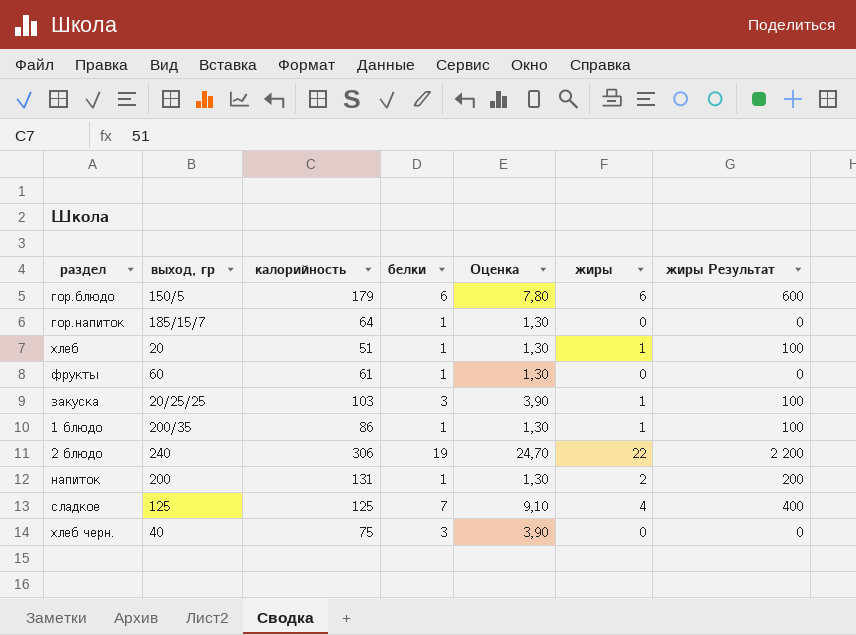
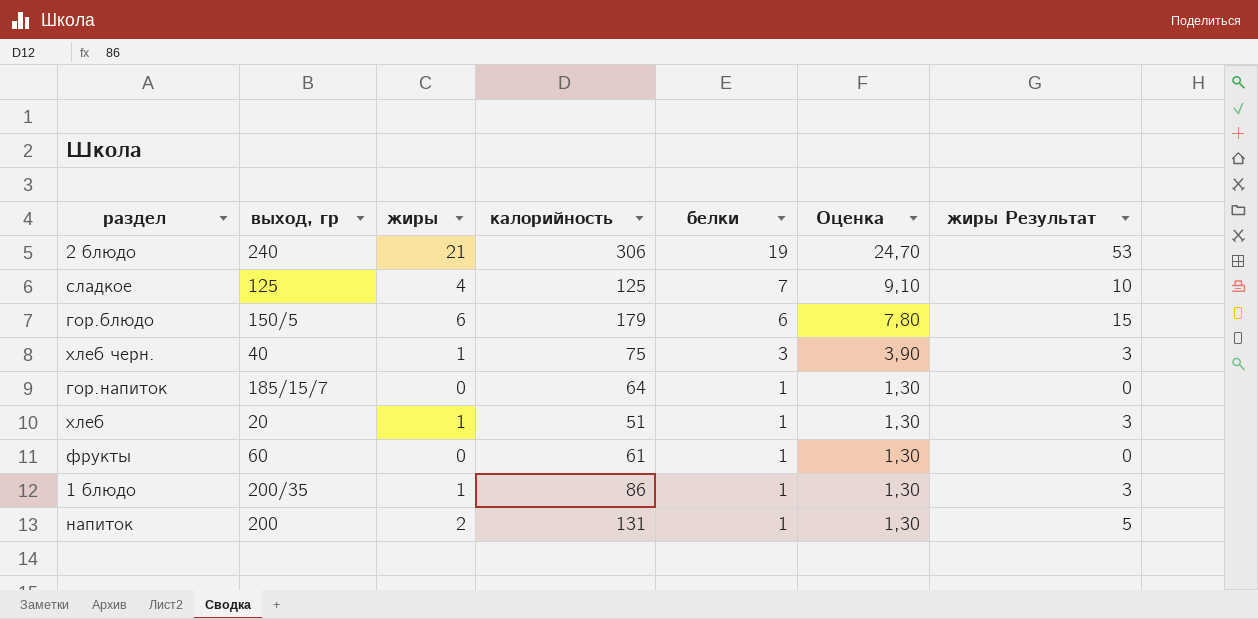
row order: none -> белки descending
column жиры | position: 6 -> 3
column жиры Результат | formula: [жиры] * 100 -> [жиры] * 2,5
row закуска: 20/25/25 | 103 | 3 | 3,90 | 1 | 100 -> none
2 блюдо | жиры: 22 -> 21
хлеб черн. | жиры: 0 -> 1

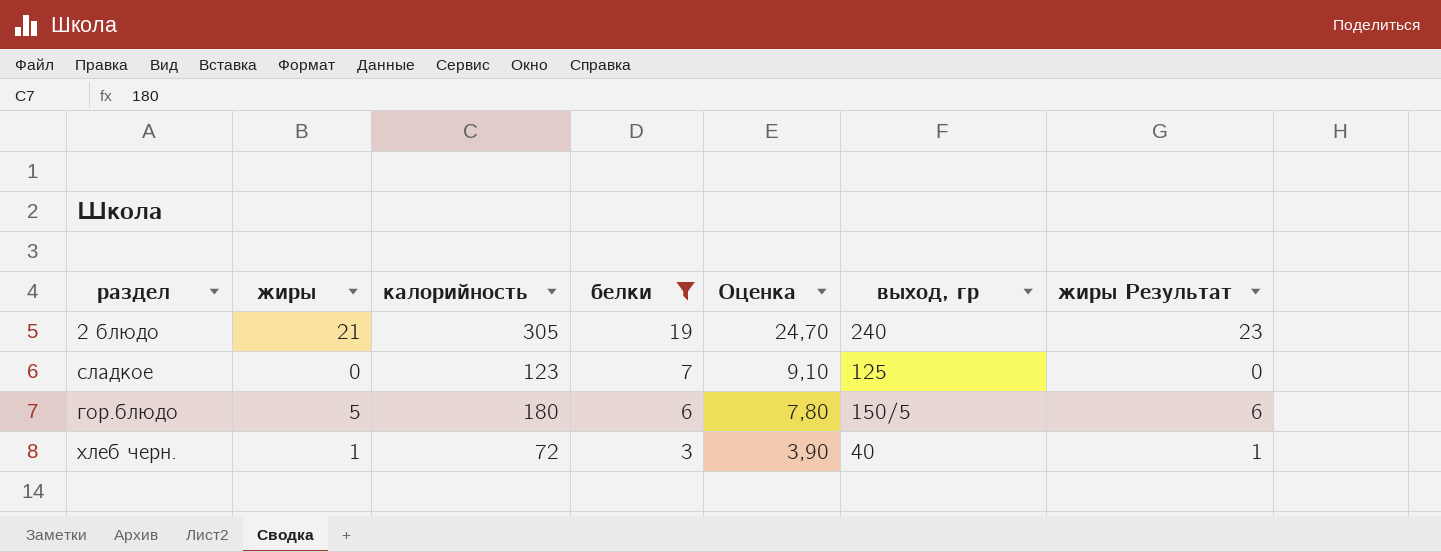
filter: none -> белки != 1
column выход, гр | position: 2 -> 6
column жиры Результат | formula: [жиры] * 2,5 -> [жиры] * 1,1
2 блюдо | калорийность: 306 -> 305
сладкое | жиры: 4 -> 0
сладкое | калорийность: 125 -> 123
гор.блюдо | жиры: 6 -> 5
гор.блюдо | калорийность: 179 -> 180
хлеб черн. | калорийность: 75 -> 72

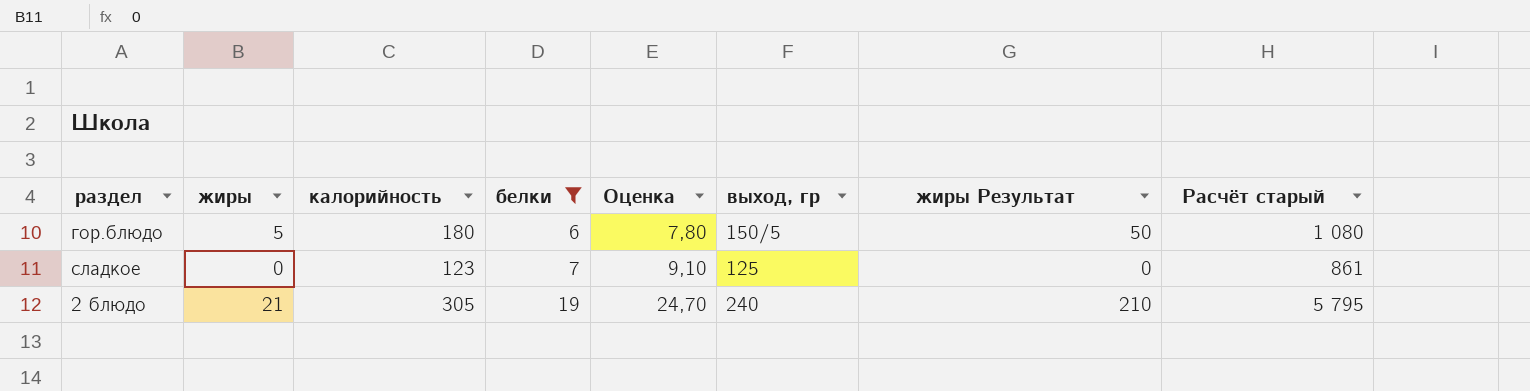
row order: белки descending -> белки ascending
column жиры Результат | formula: [жиры] * 1,1 -> [жиры] * 10
column Расчёт старый | formula: none -> [калорийность] * [белки]
row хлеб черн.: 1 | 72 | 3 | 3,90 | 40 | 1 -> none

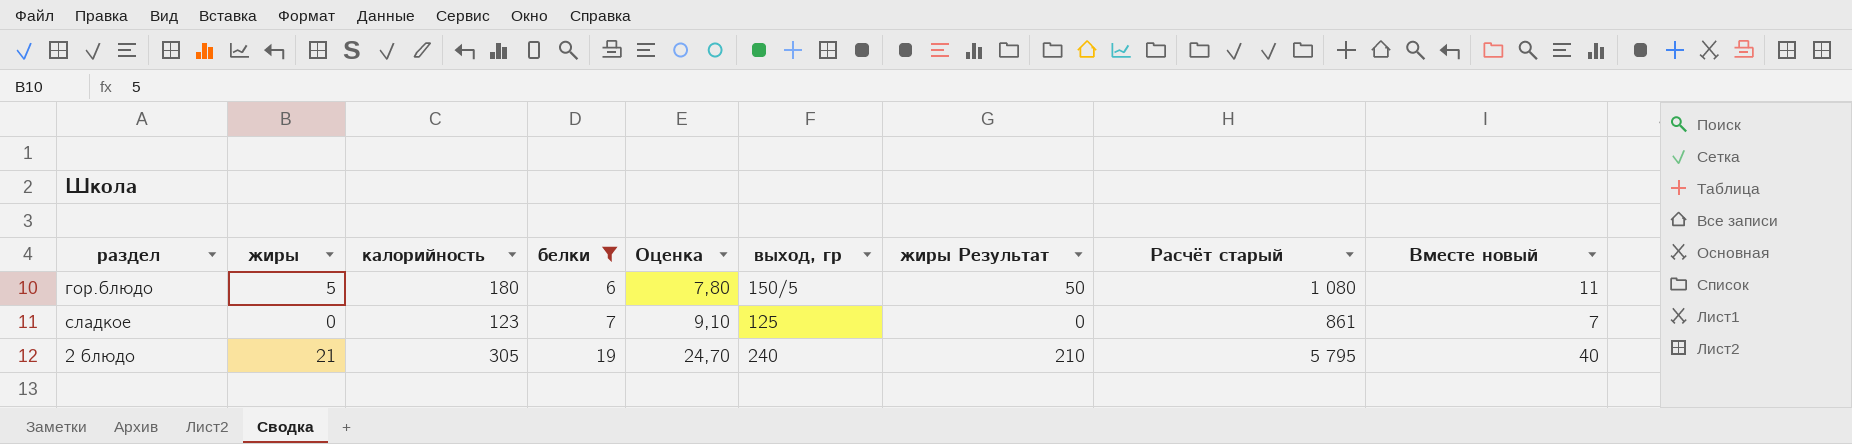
column Вместе новый | formula: none -> [жиры] + [белки]

